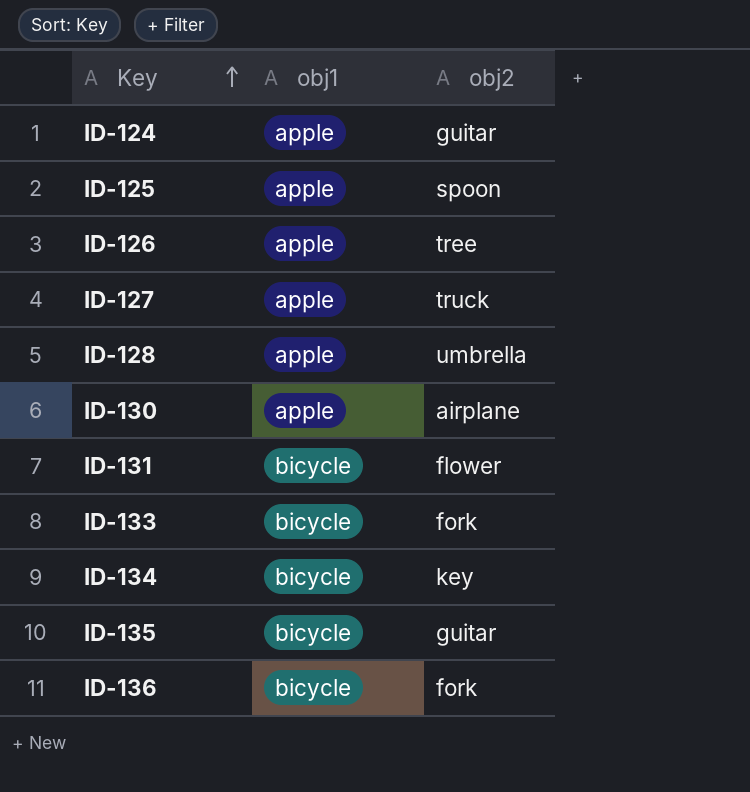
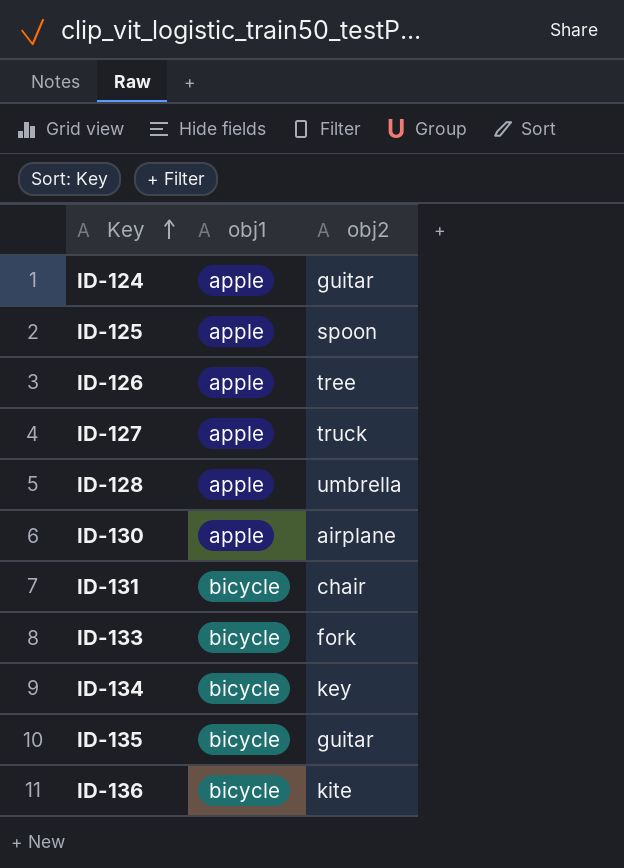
ID-131 | obj2: flower -> chair
ID-136 | obj2: fork -> kite

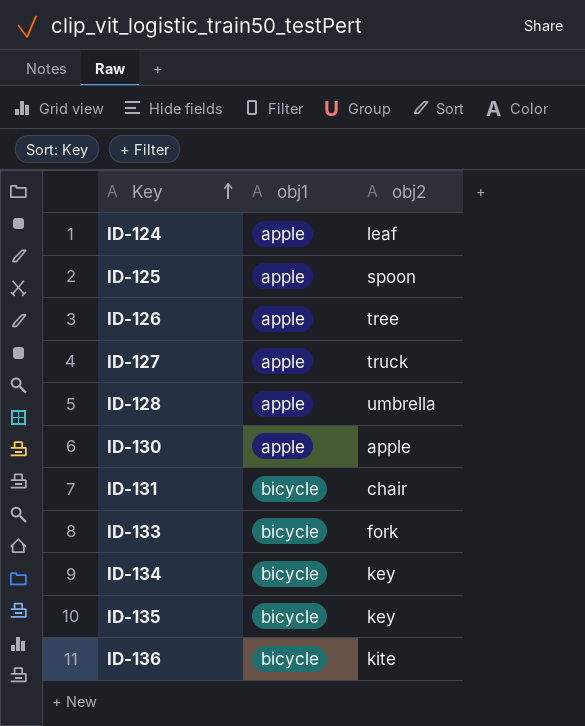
ID-124 | obj2: guitar -> leaf
ID-130 | obj2: airplane -> apple
ID-135 | obj2: guitar -> key

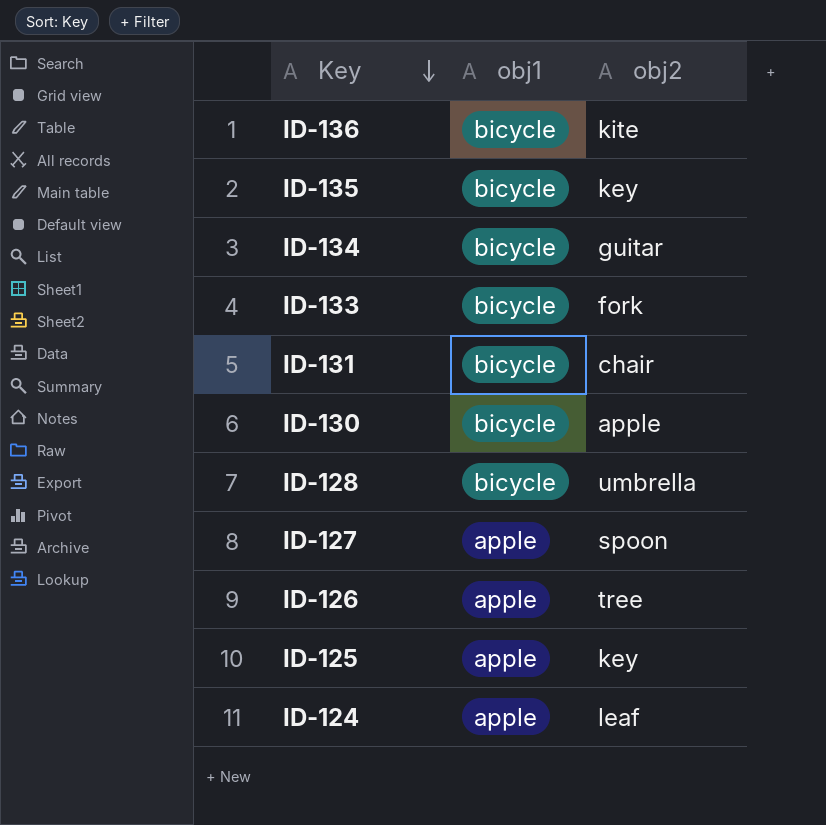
row order: Key ascending -> Key descending
ID-134 | obj2: key -> guitar
ID-130 | obj1: apple -> bicycle
ID-128 | obj1: apple -> bicycle
ID-127 | obj2: truck -> spoon
ID-125 | obj2: spoon -> key

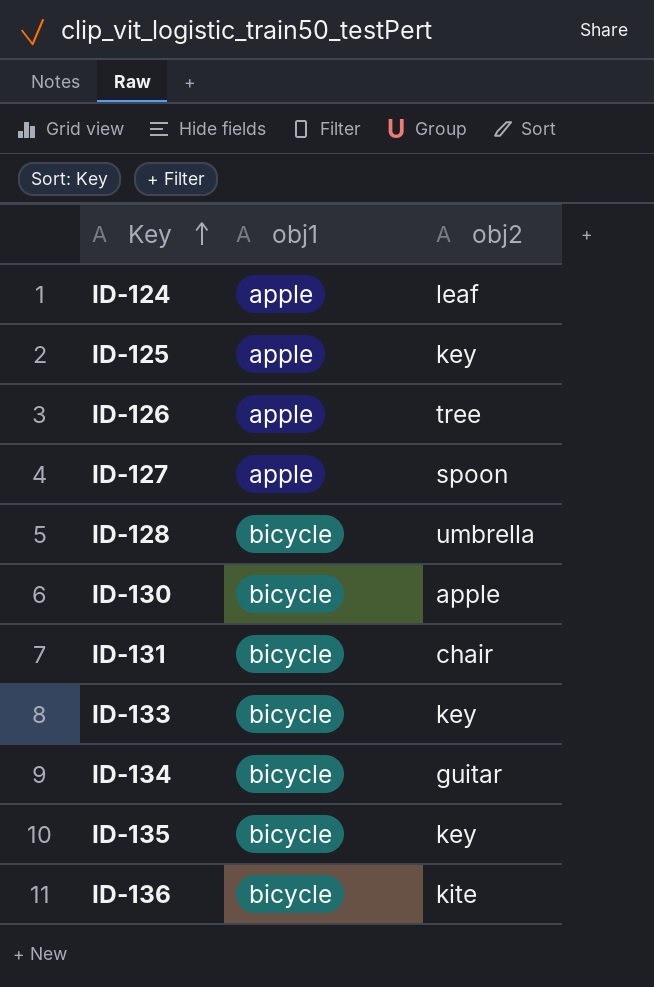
row order: Key descending -> Key ascending
ID-133 | obj2: fork -> key

